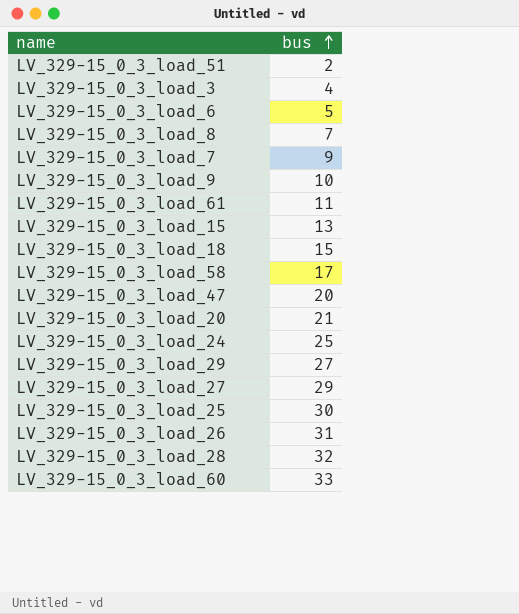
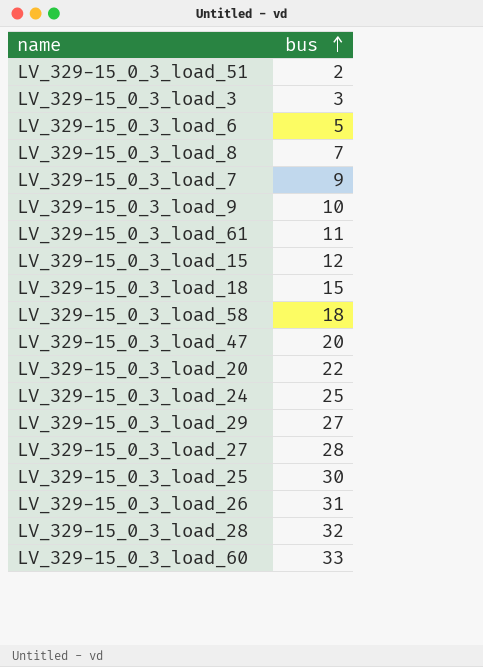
LV_329-15_0_3_load_3 | bus: 4 -> 3
LV_329-15_0_3_load_15 | bus: 13 -> 12
LV_329-15_0_3_load_58 | bus: 17 -> 18
LV_329-15_0_3_load_20 | bus: 21 -> 22
LV_329-15_0_3_load_27 | bus: 29 -> 28

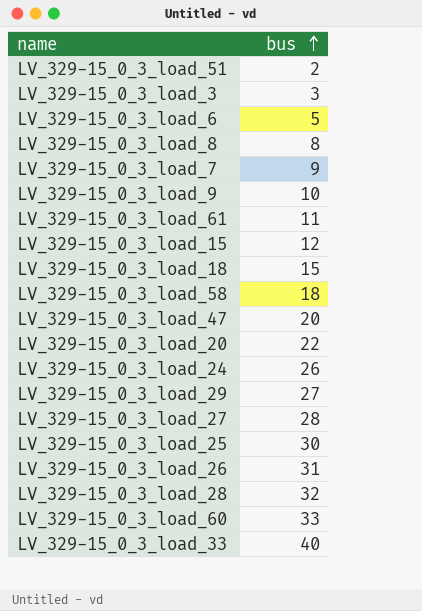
LV_329-15_0_3_load_8 | bus: 7 -> 8
LV_329-15_0_3_load_24 | bus: 25 -> 26
row LV_329-15_0_3_load_33: none -> 40

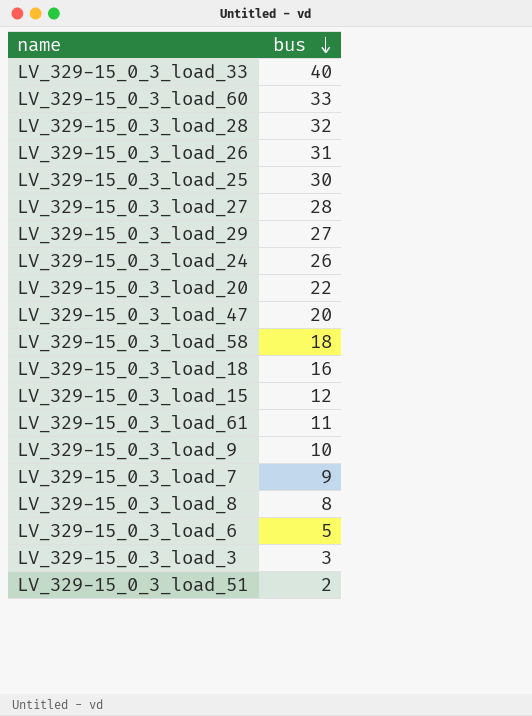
row order: bus ascending -> bus descending
LV_329-15_0_3_load_18 | bus: 15 -> 16

